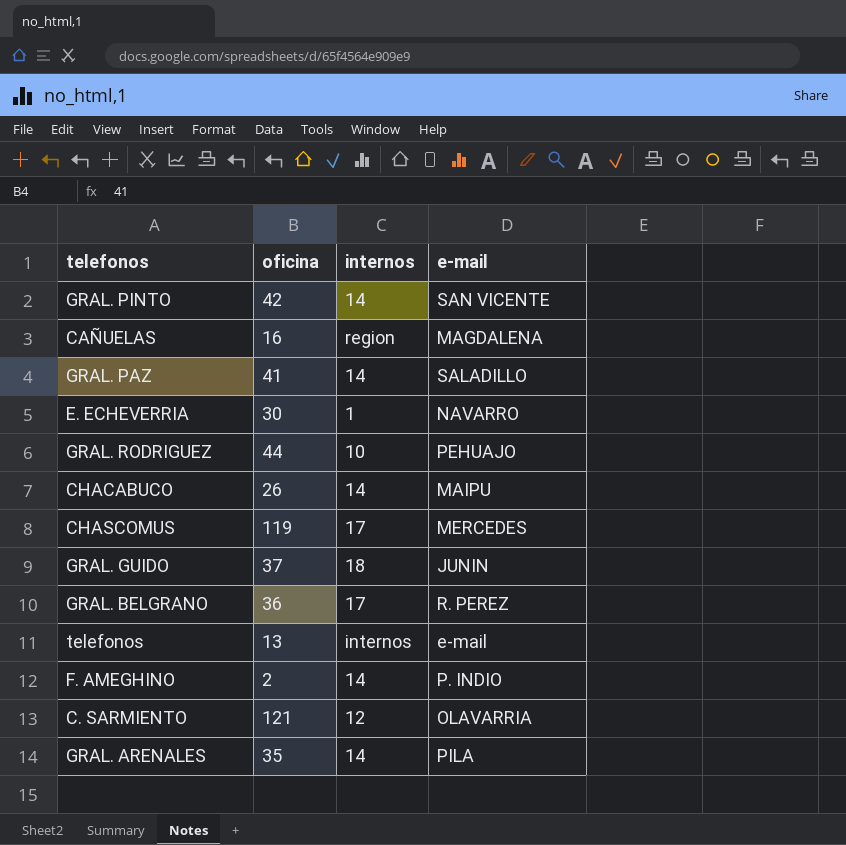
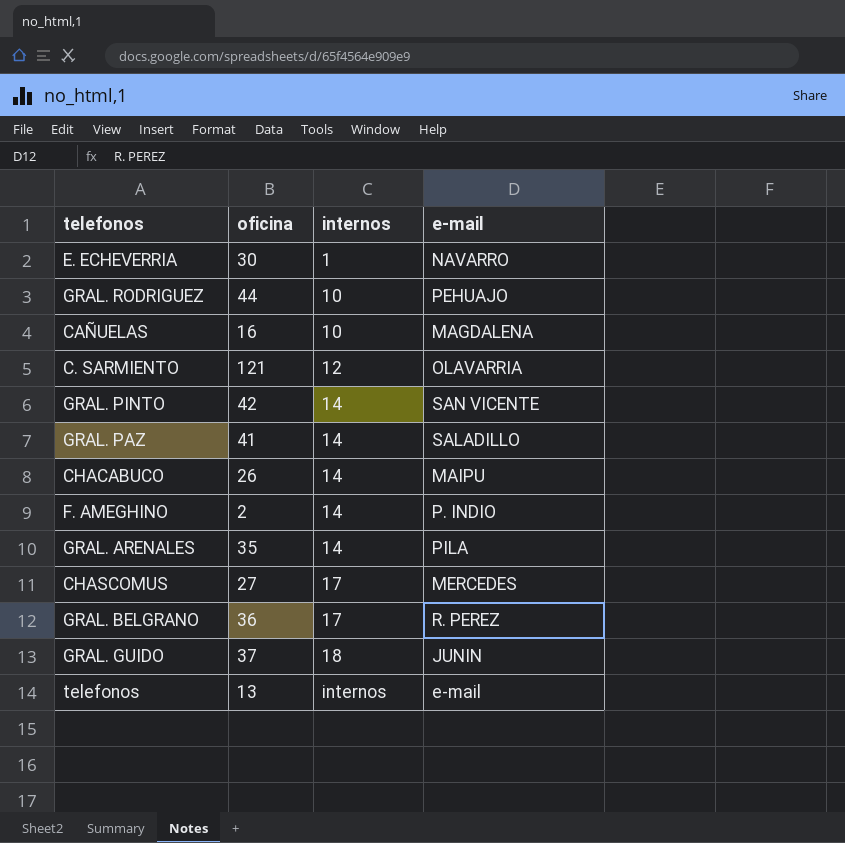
row order: none -> internos ascending
CAÑUELAS | internos: region -> 10
CHASCOMUS | oficina: 119 -> 27

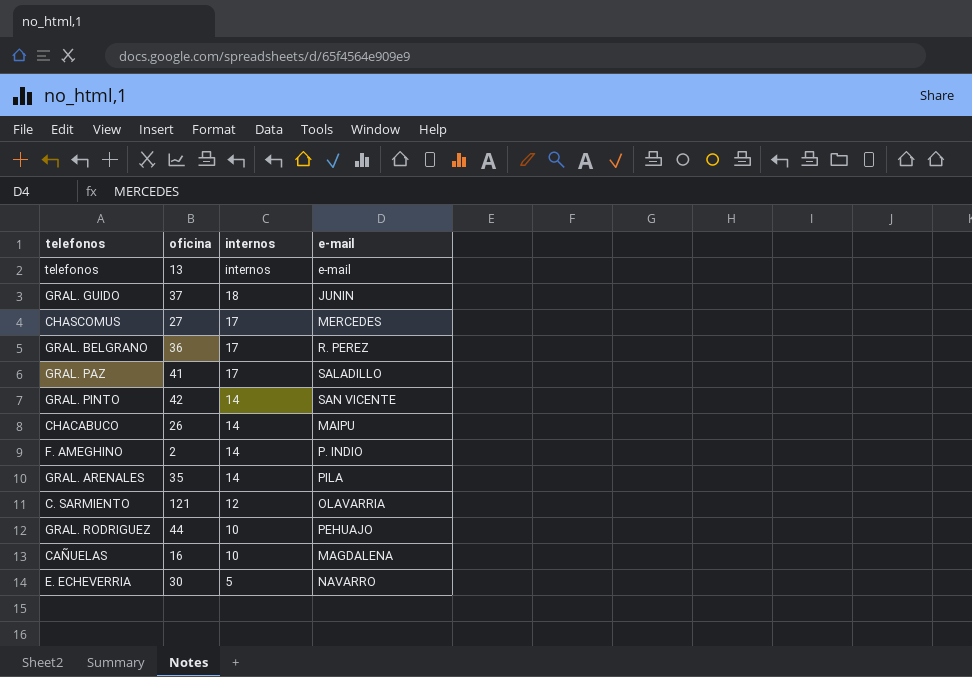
row order: internos ascending -> internos descending
GRAL. PAZ | internos: 14 -> 17
E. ECHEVERRIA | internos: 1 -> 5

